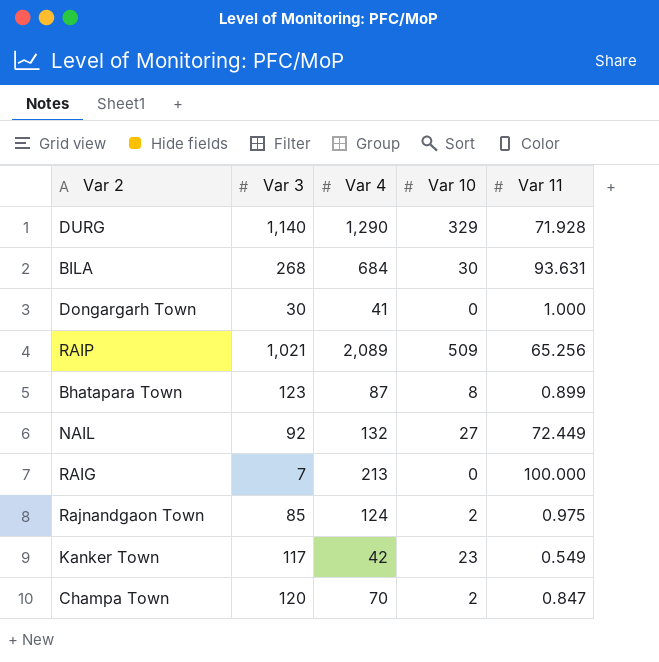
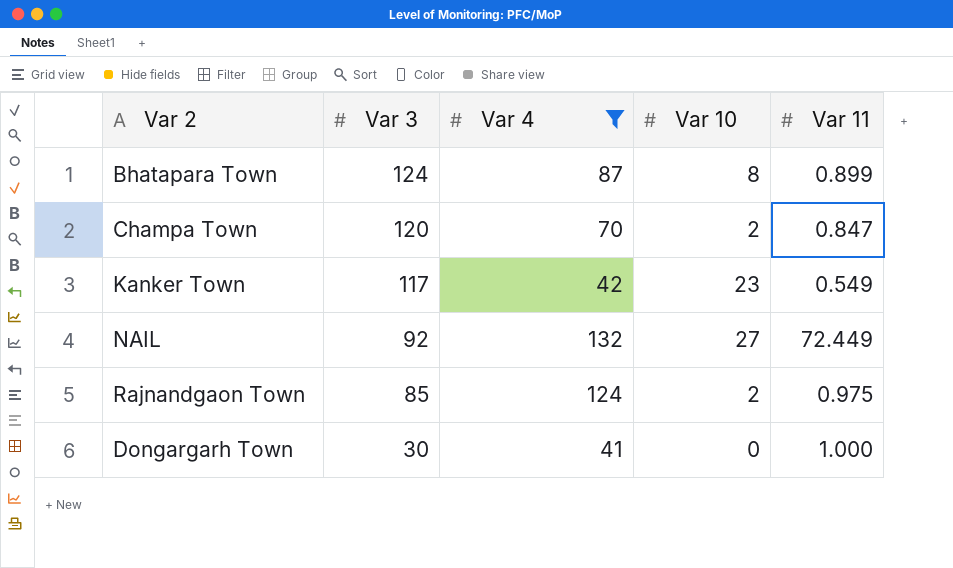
filter: none -> Var 4 <= 132
row order: none -> Var 3 descending
Bhatapara Town | Var 3: 123 -> 124

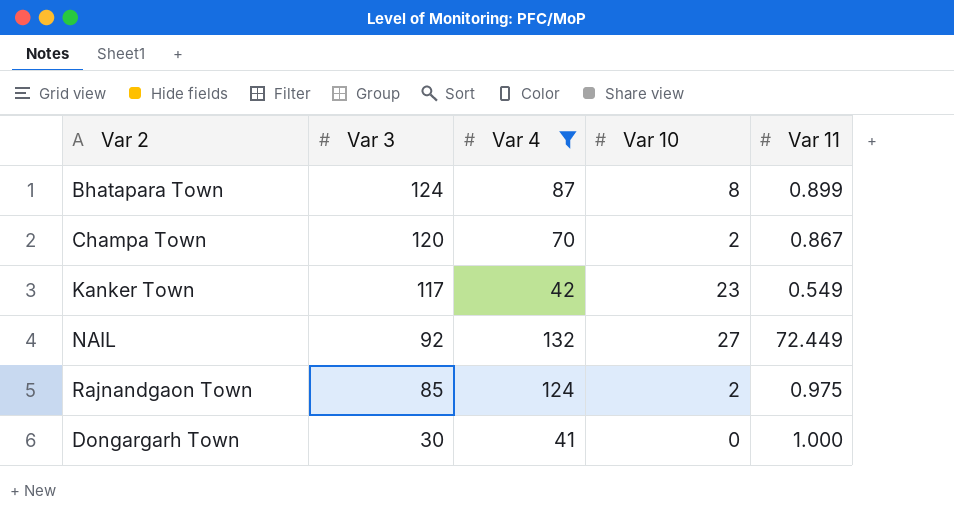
Champa Town | Var 11: 0.847 -> 0.867

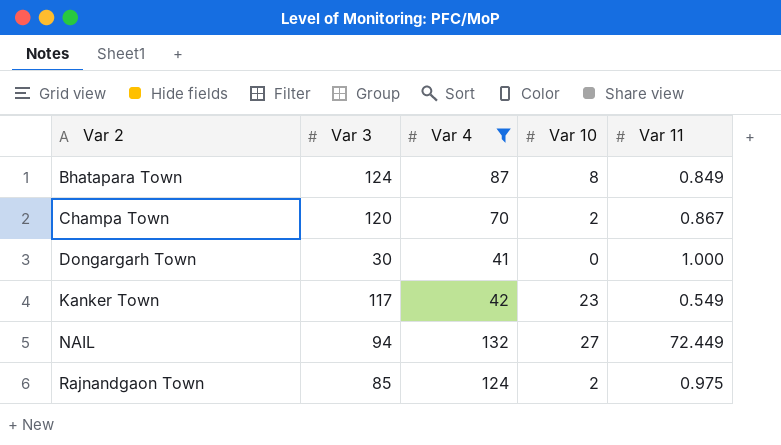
row order: Var 3 descending -> Var 2 ascending
Bhatapara Town | Var 11: 0.899 -> 0.849
NAIL | Var 3: 92 -> 94

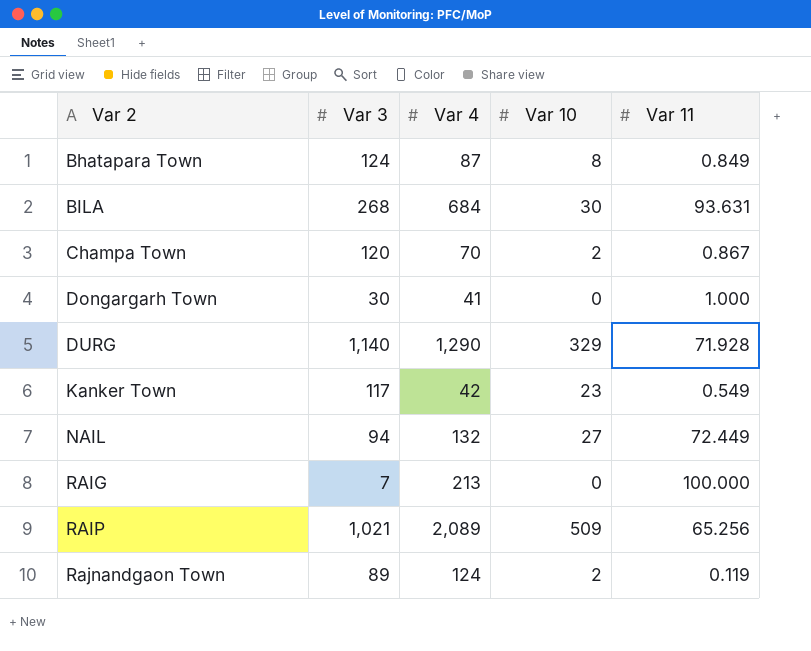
filter: Var 4 <= 132 -> none
Rajnandgaon Town | Var 3: 85 -> 89
Rajnandgaon Town | Var 11: 0.975 -> 0.119

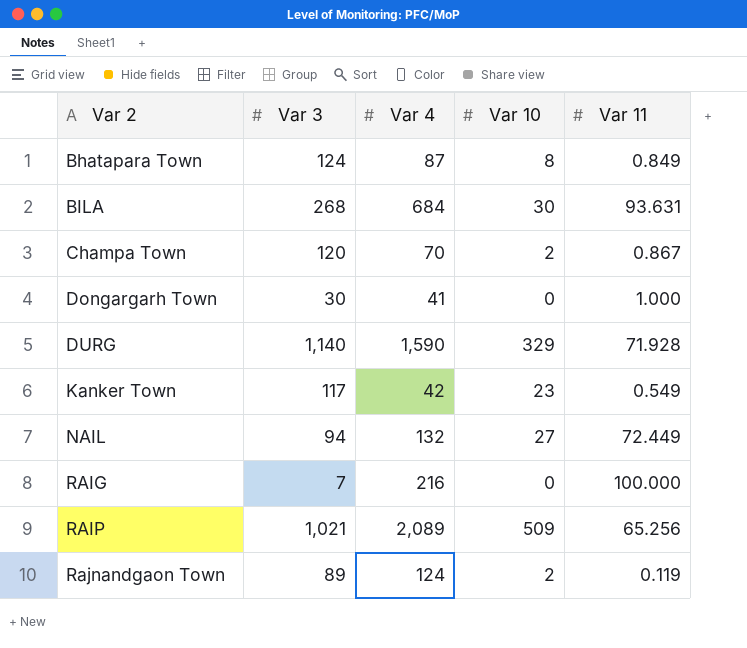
DURG | Var 4: 1,290 -> 1,590
RAIG | Var 4: 213 -> 216

